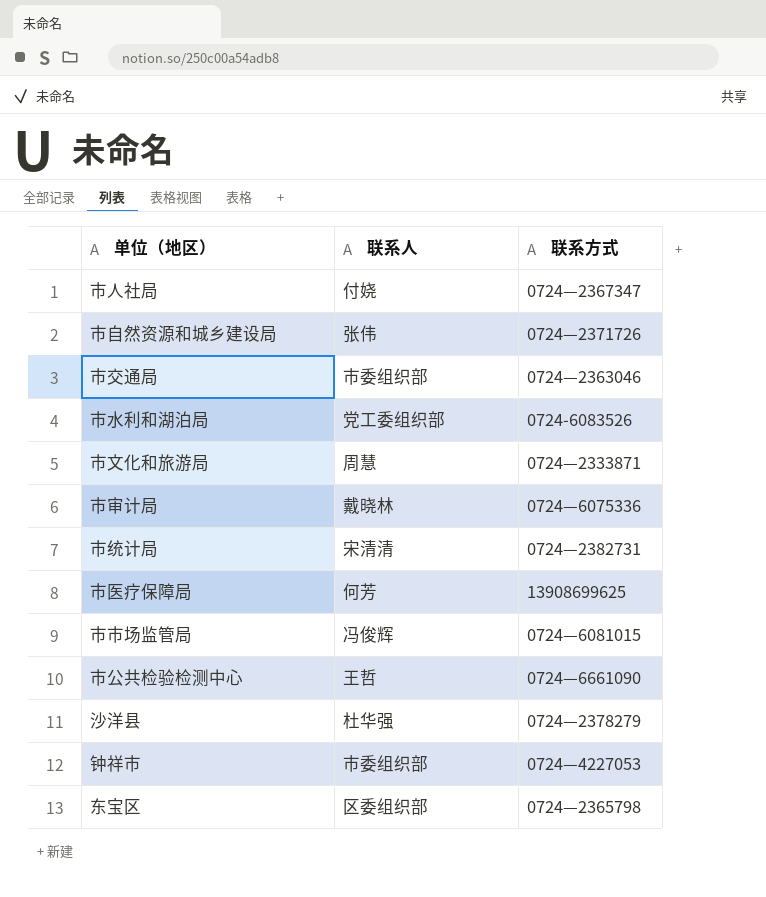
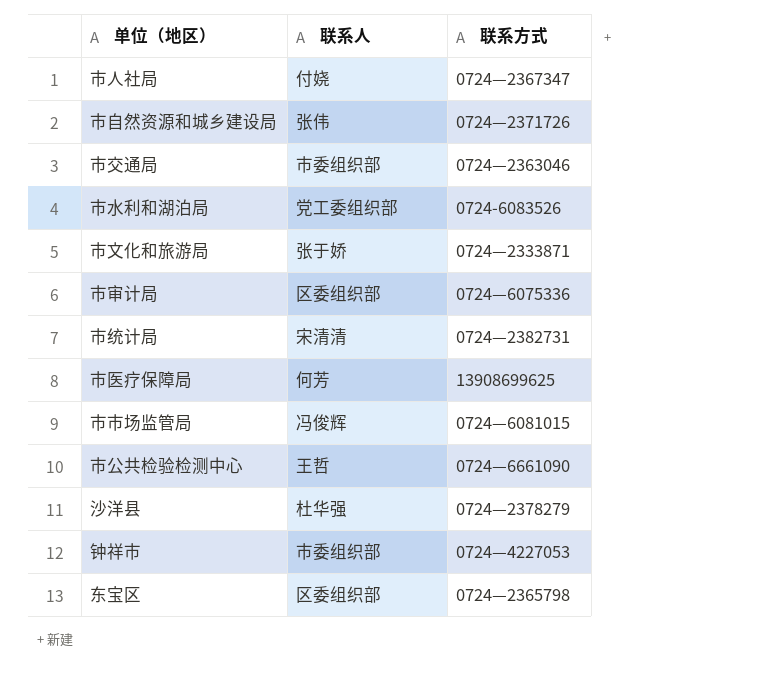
市文化和旅游局 | 联系人: 周慧 -> 张于娇
市审计局 | 联系人: 戴晓林 -> 区委组织部

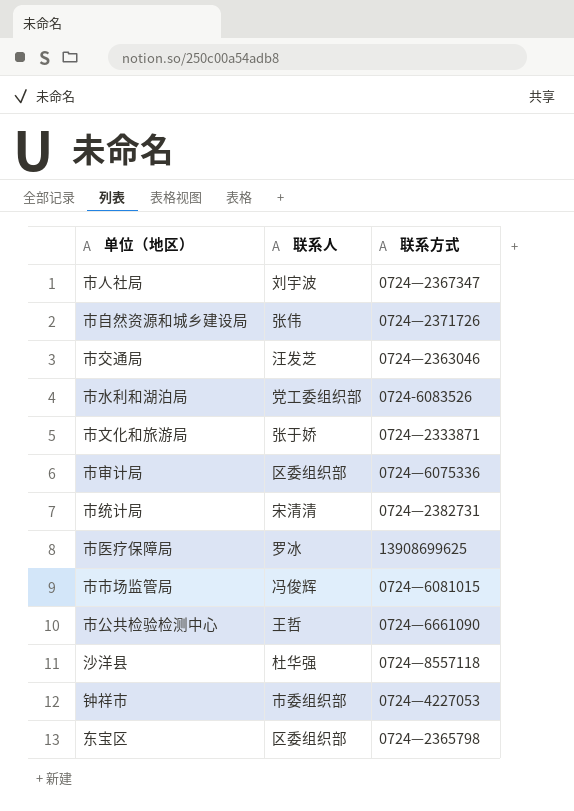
市人社局 | 联系人: 付娆 -> 刘宇波
市交通局 | 联系人: 市委组织部 -> 汪发芝
市医疗保障局 | 联系人: 何芳 -> 罗冰
沙洋县 | 联系方式: 0724—2378279 -> 0724—8557118

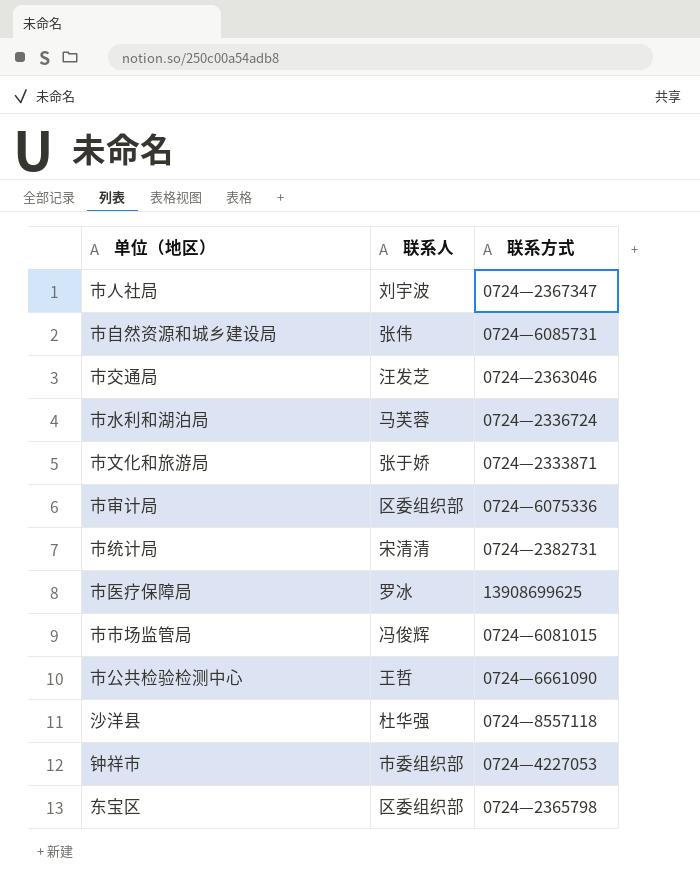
市自然资源和城乡建设局 | 联系方式: 0724—2371726 -> 0724—6085731
市水利和湖泊局 | 联系人: 党工委组织部 -> 马芙蓉
市水利和湖泊局 | 联系方式: 0724-6083526 -> 0724—2336724

